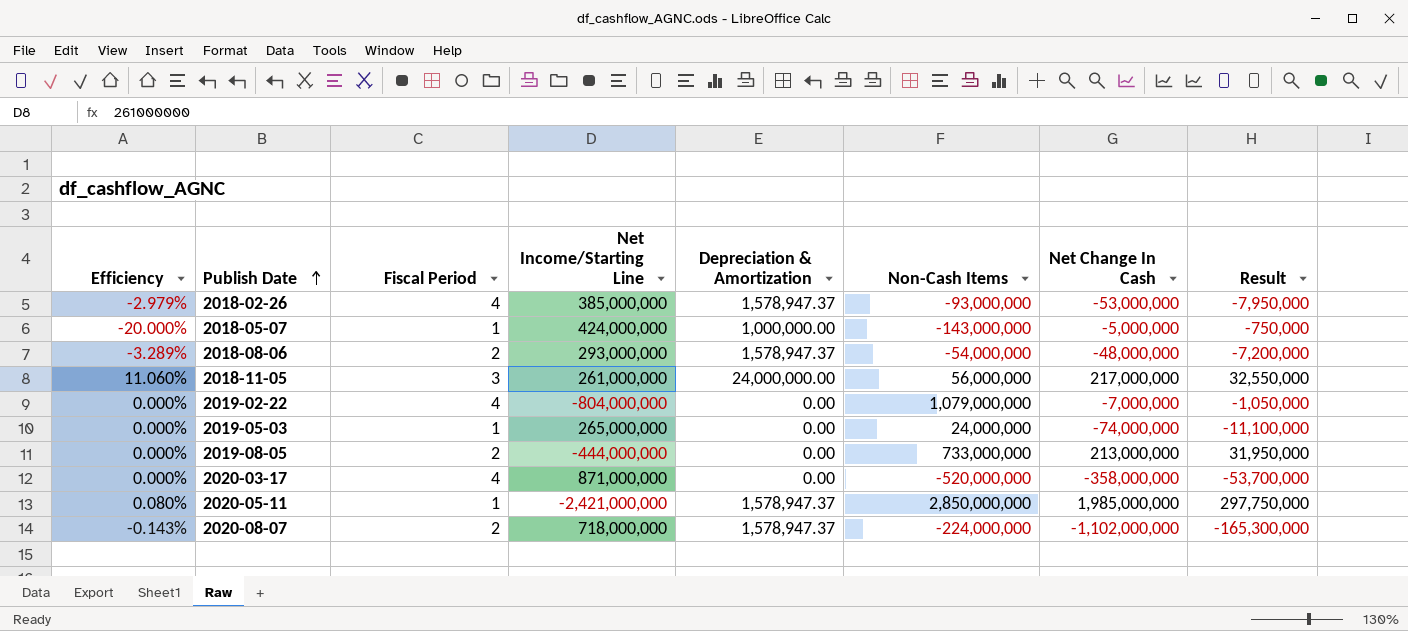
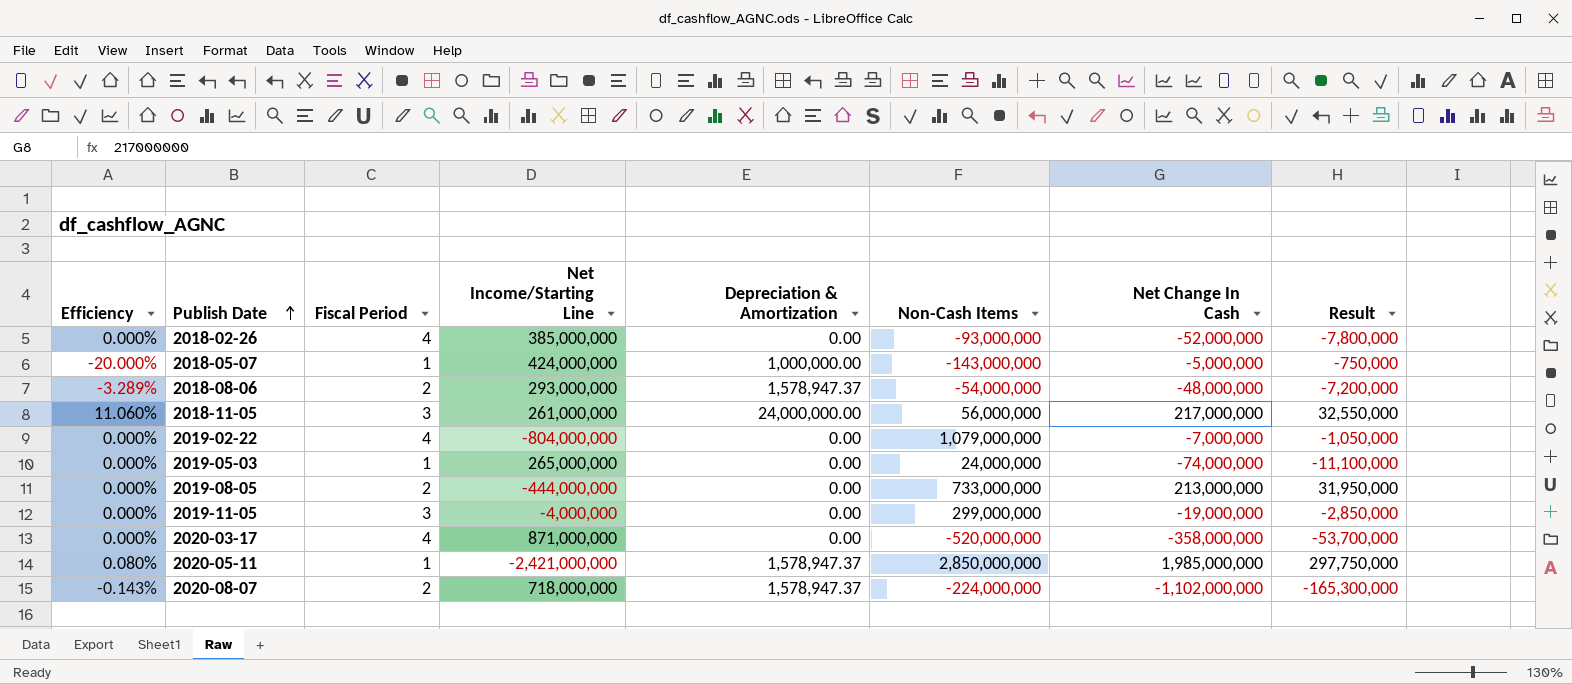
2018-02-26 | Efficiency: -2.979% -> 0.000%
2018-02-26 | Depreciation & Amortization: 1,578,947.37 -> 0.00
2018-02-26 | Net Change In Cash: -53,000,000 -> -52,000,000
2018-02-26 | Result: -7,950,000 -> -7,800,000
row 2019-11-05: none -> 0.000% | 3 | -4,000,000 | 0.00 | 299,000,000 | -19,000,000 | -2,850,000

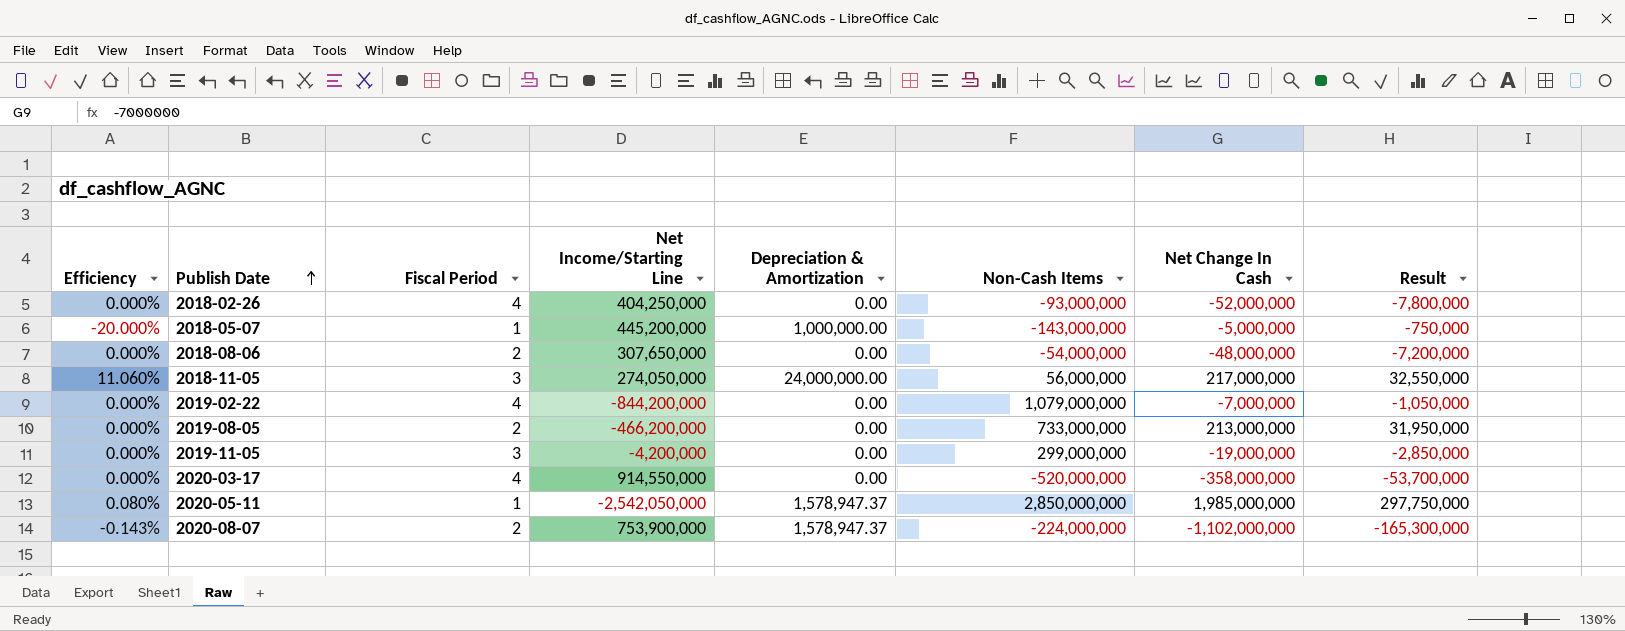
row 2019-05-03: 0.000% | 1 | 265,000,000 | 0.00 | 24,000,000 | -74,000,000 | -11,100,000 -> none
2018-02-26 | Net Income/Starting Line: 385,000,000 -> 404,250,000
2018-05-07 | Net Income/Starting Line: 424,000,000 -> 445,200,000
2018-08-06 | Efficiency: -3.289% -> 0.000%
2018-08-06 | Net Income/Starting Line: 293,000,000 -> 307,650,000
2018-08-06 | Depreciation & Amortization: 1,578,947.37 -> 0.00
2018-11-05 | Net Income/Starting Line: 261,000,000 -> 274,050,000
2019-02-22 | Net Income/Starting Line: -804,000,000 -> -844,200,000
2019-08-05 | Net Income/Starting Line: -444,000,000 -> -466,200,000
2019-11-05 | Net Income/Starting Line: -4,000,000 -> -4,200,000
2020-03-17 | Net Income/Starting Line: 871,000,000 -> 914,550,000
2020-05-11 | Net Income/Starting Line: -2,421,000,000 -> -2,542,050,000
2020-08-07 | Net Income/Starting Line: 718,000,000 -> 753,900,000

